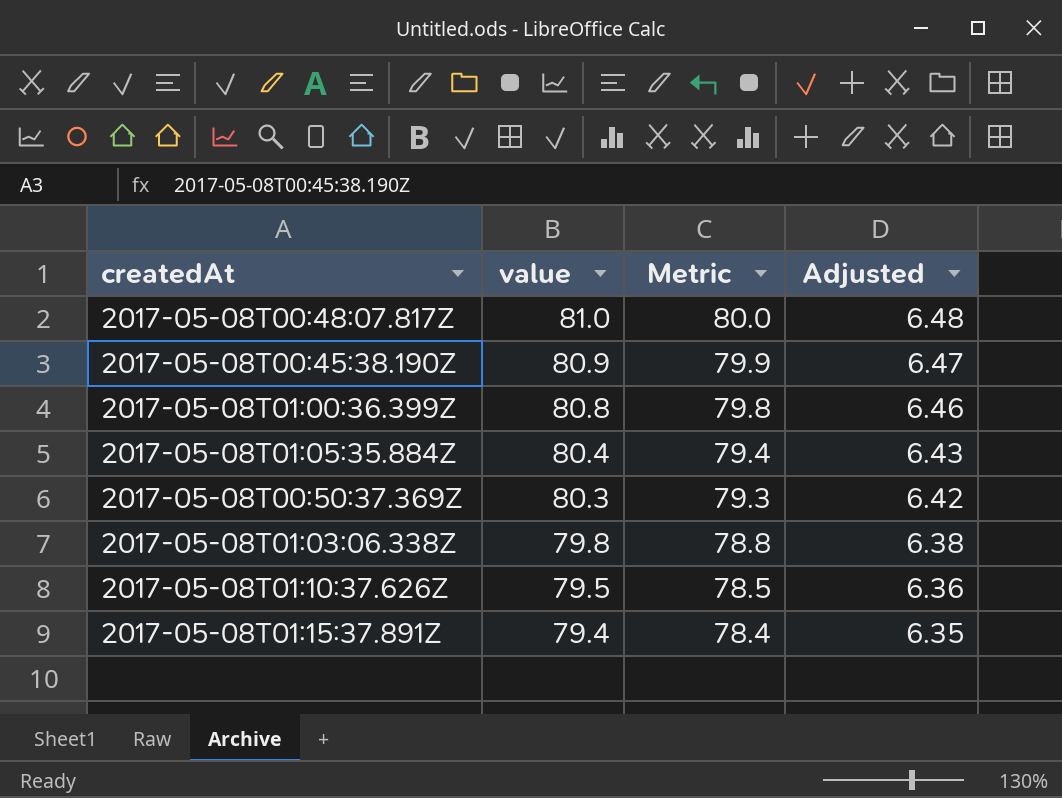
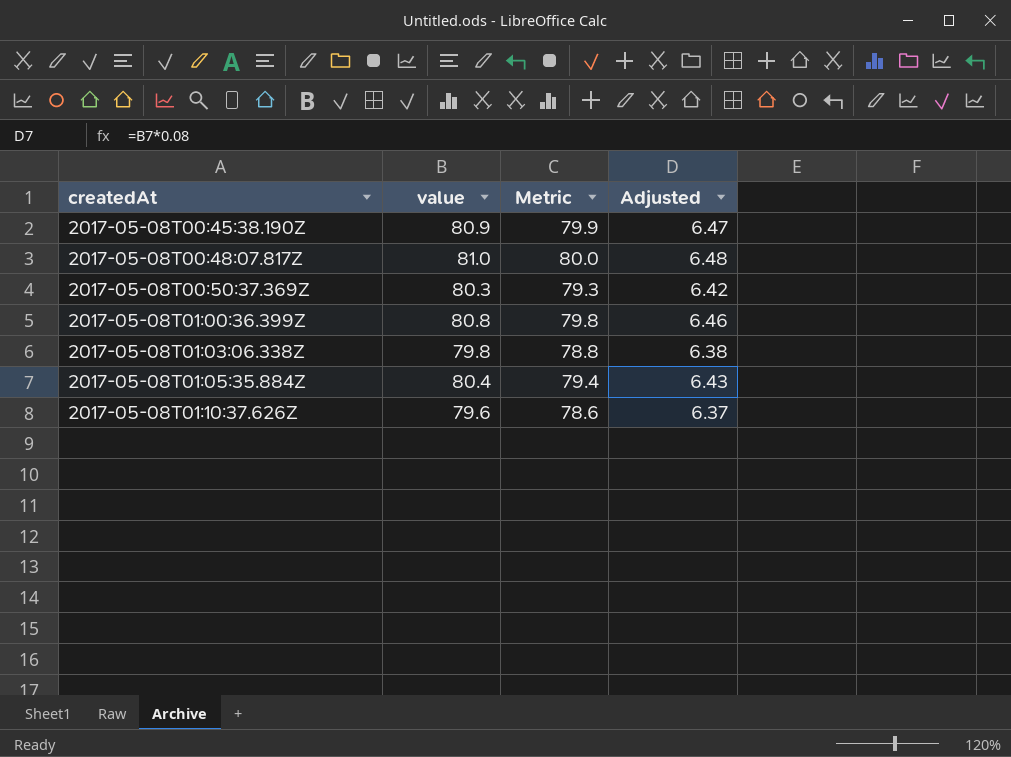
row order: value descending -> createdAt ascending
row 2017-05-08T01:15:37.891Z: 79.4 | 78.4 | 6.35 -> none
2017-05-08T01:10:37.626Z | value: 79.5 -> 79.6
2017-05-08T01:10:37.626Z | Metric: 78.5 -> 78.6
2017-05-08T01:10:37.626Z | Adjusted: 6.36 -> 6.37

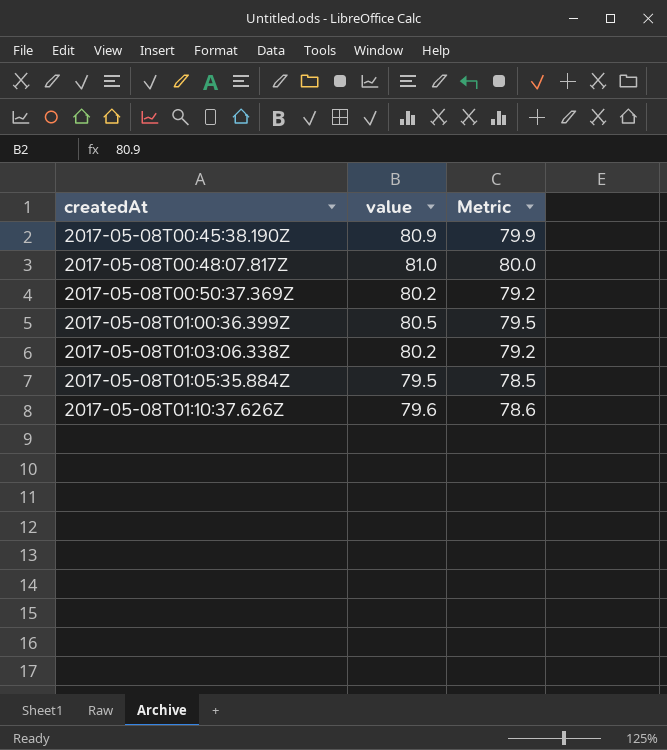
column Adjusted | formula: [value] * 0.08 -> none
2017-05-08T00:50:37.369Z | value: 80.3 -> 80.2
2017-05-08T00:50:37.369Z | Metric: 79.3 -> 79.2
2017-05-08T01:00:36.399Z | value: 80.8 -> 80.5
2017-05-08T01:00:36.399Z | Metric: 79.8 -> 79.5
2017-05-08T01:03:06.338Z | value: 79.8 -> 80.2
2017-05-08T01:03:06.338Z | Metric: 78.8 -> 79.2
2017-05-08T01:05:35.884Z | value: 80.4 -> 79.5
2017-05-08T01:05:35.884Z | Metric: 79.4 -> 78.5

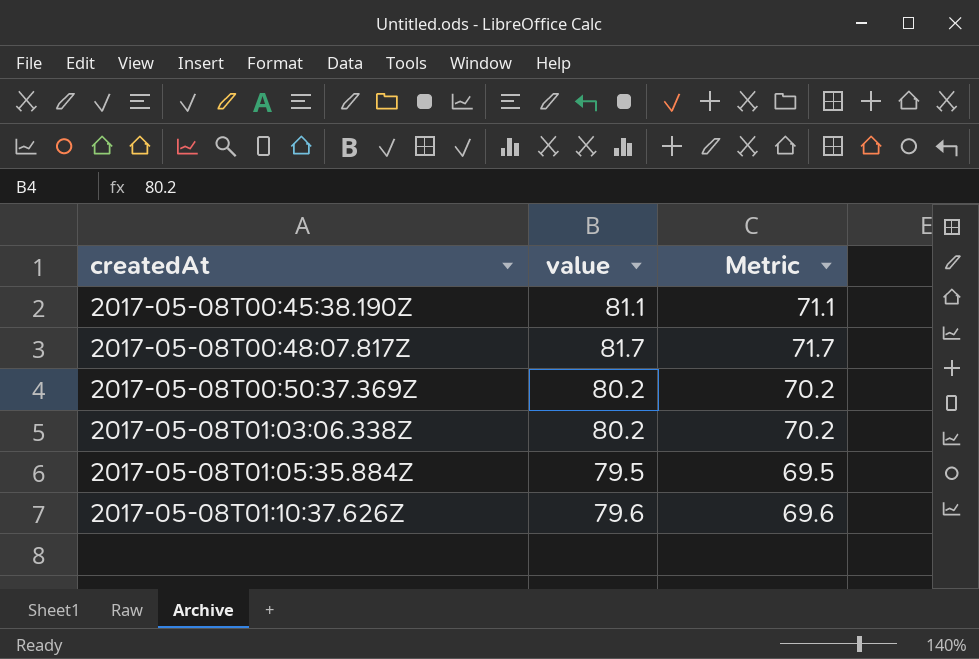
column Metric | formula: [value] - 1 -> [value] - 10
row 2017-05-08T01:00:36.399Z: 80.5 | 79.5 -> none
2017-05-08T00:45:38.190Z | value: 80.9 -> 81.1
2017-05-08T00:48:07.817Z | value: 81.0 -> 81.7

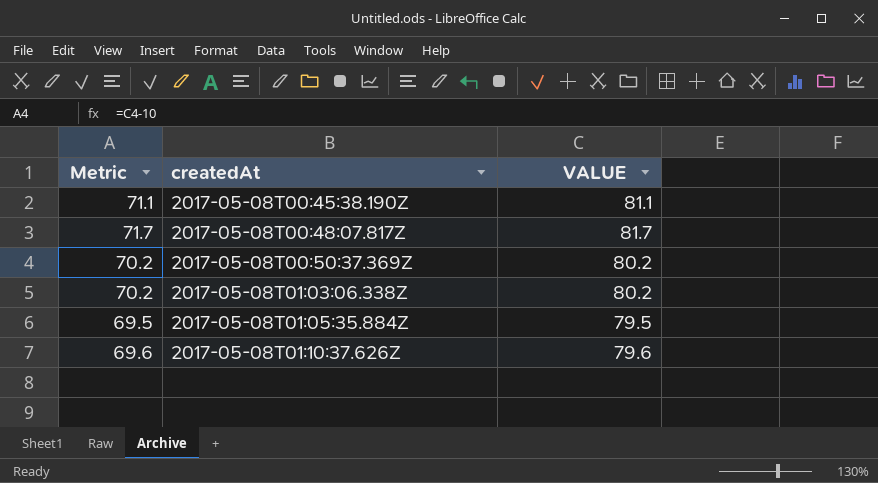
column Metric | position: 3 -> 1
column name: value -> VALUE

